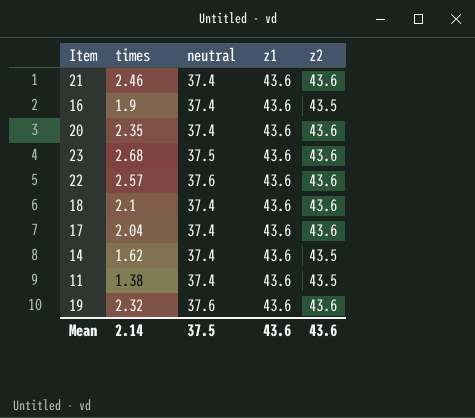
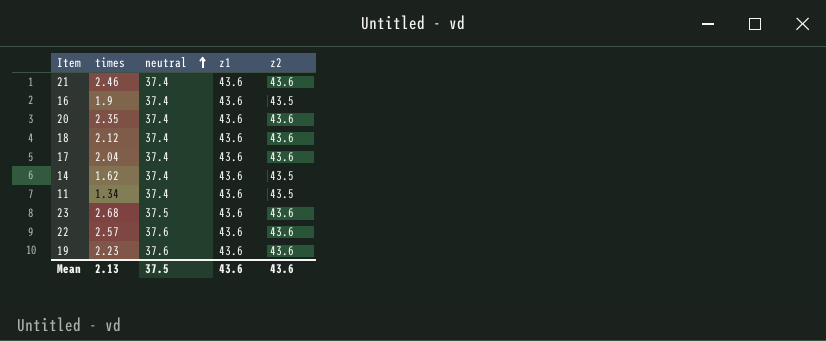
row order: none -> neutral ascending
18 | times: 2.1 -> 2.12
11 | times: 1.38 -> 1.34
19 | times: 2.32 -> 2.23
Mean | times: 2.14 -> 2.13

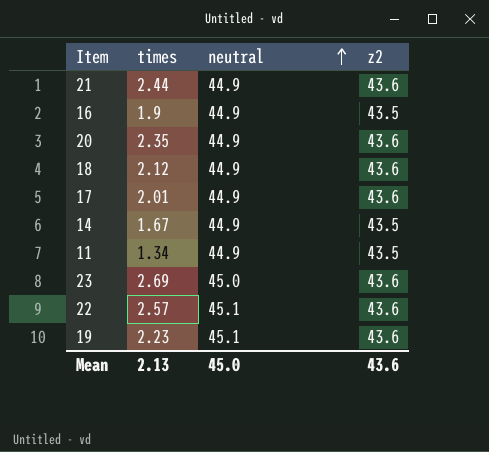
column z1 | position: 4 -> none
21 | times: 2.46 -> 2.44
21 | neutral: 37.4 -> 44.9
16 | neutral: 37.4 -> 44.9
20 | neutral: 37.4 -> 44.9
18 | neutral: 37.4 -> 44.9
17 | times: 2.04 -> 2.01
17 | neutral: 37.4 -> 44.9
14 | times: 1.62 -> 1.67
14 | neutral: 37.4 -> 44.9
11 | neutral: 37.4 -> 44.9
23 | times: 2.68 -> 2.69
23 | neutral: 37.5 -> 45.0
22 | neutral: 37.6 -> 45.1
19 | neutral: 37.6 -> 45.1
Mean | neutral: 37.5 -> 45.0

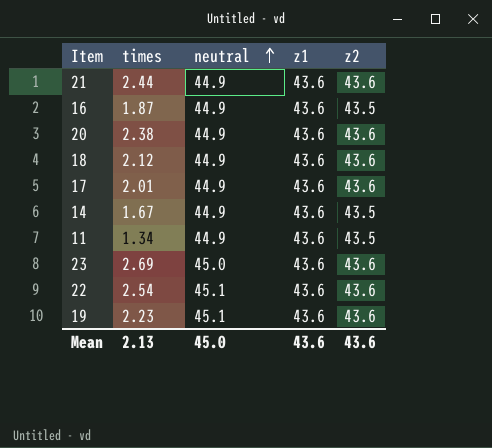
column z1 | position: none -> 4
16 | times: 1.9 -> 1.87
20 | times: 2.35 -> 2.38
22 | times: 2.57 -> 2.54

